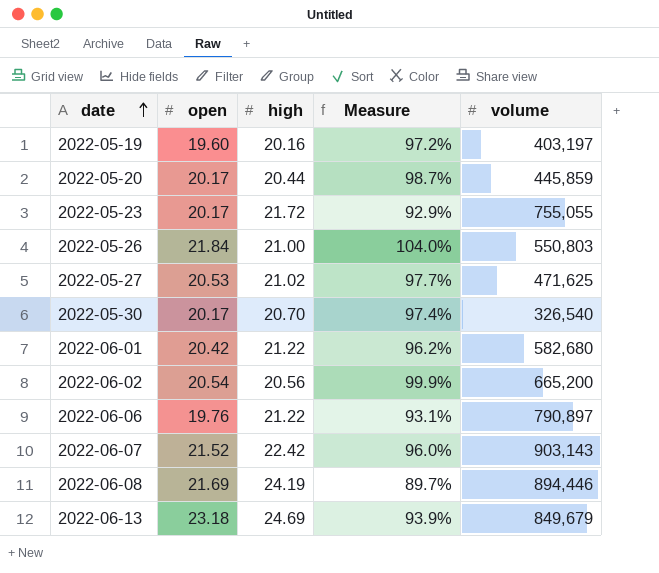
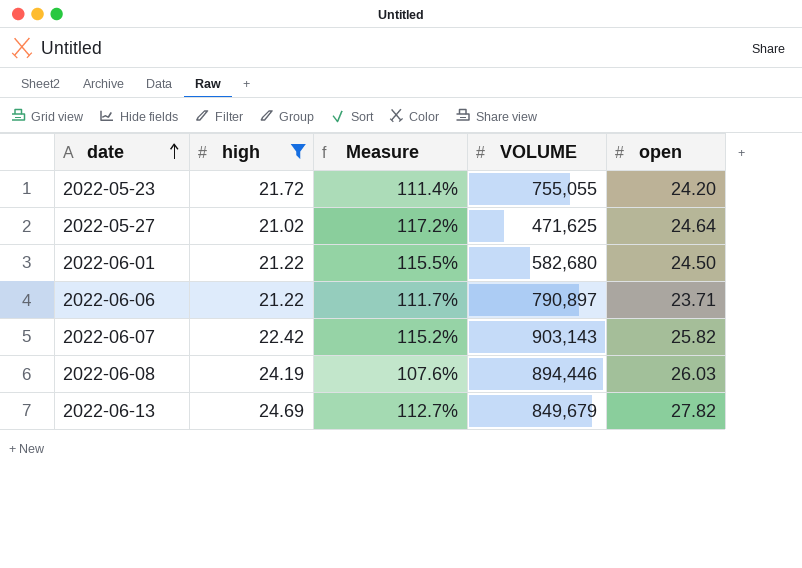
filter: none -> high >= 21.02
column name: volume -> VOLUME
column open | position: 2 -> 5
2022-05-23 | Measure: 92.9% -> 111.4%
2022-05-23 | open: 20.17 -> 24.20
2022-05-27 | Measure: 97.7% -> 117.2%
2022-05-27 | open: 20.53 -> 24.64
2022-06-01 | Measure: 96.2% -> 115.5%
2022-06-01 | open: 20.42 -> 24.50
2022-06-06 | Measure: 93.1% -> 111.7%
2022-06-06 | open: 19.76 -> 23.71
2022-06-07 | Measure: 96.0% -> 115.2%
2022-06-07 | open: 21.52 -> 25.82
2022-06-08 | Measure: 89.7% -> 107.6%
2022-06-08 | open: 21.69 -> 26.03
2022-06-13 | Measure: 93.9% -> 112.7%
2022-06-13 | open: 23.18 -> 27.82

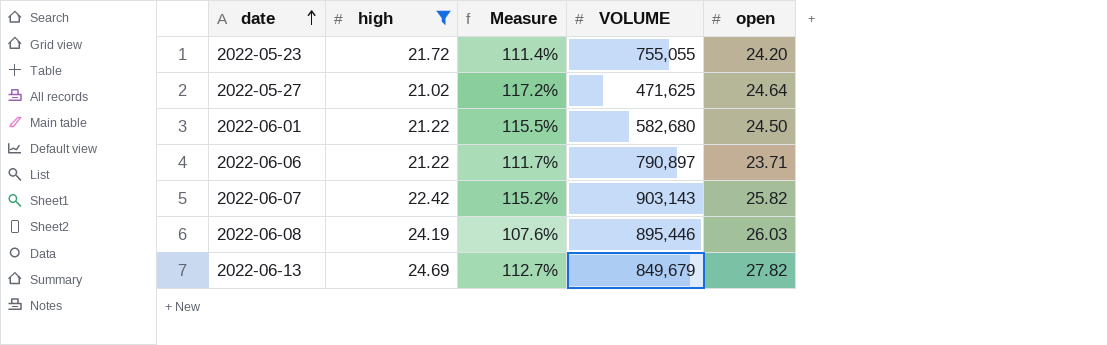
2022-06-08 | VOLUME: 894,446 -> 895,446

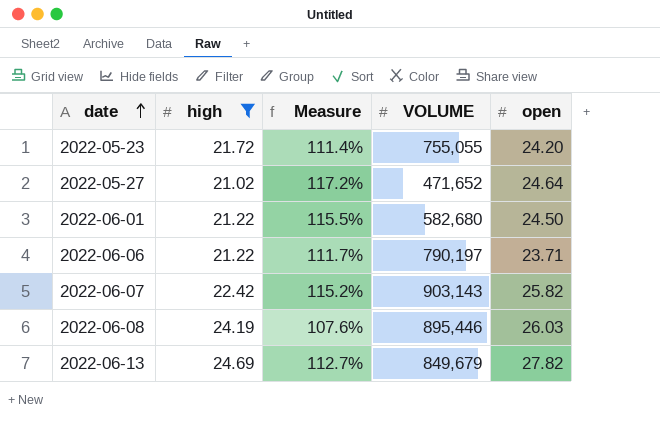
2022-05-27 | VOLUME: 471,625 -> 471,652
2022-06-06 | VOLUME: 790,897 -> 790,197

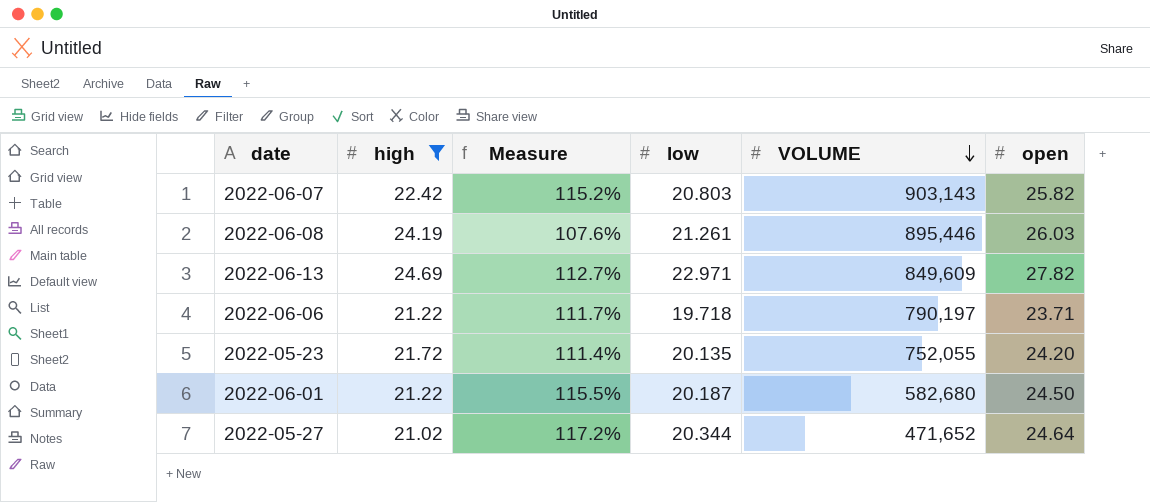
row order: date ascending -> VOLUME descending
column low | position: none -> 4
2022-06-13 | VOLUME: 849,679 -> 849,609
2022-05-23 | VOLUME: 755,055 -> 752,055

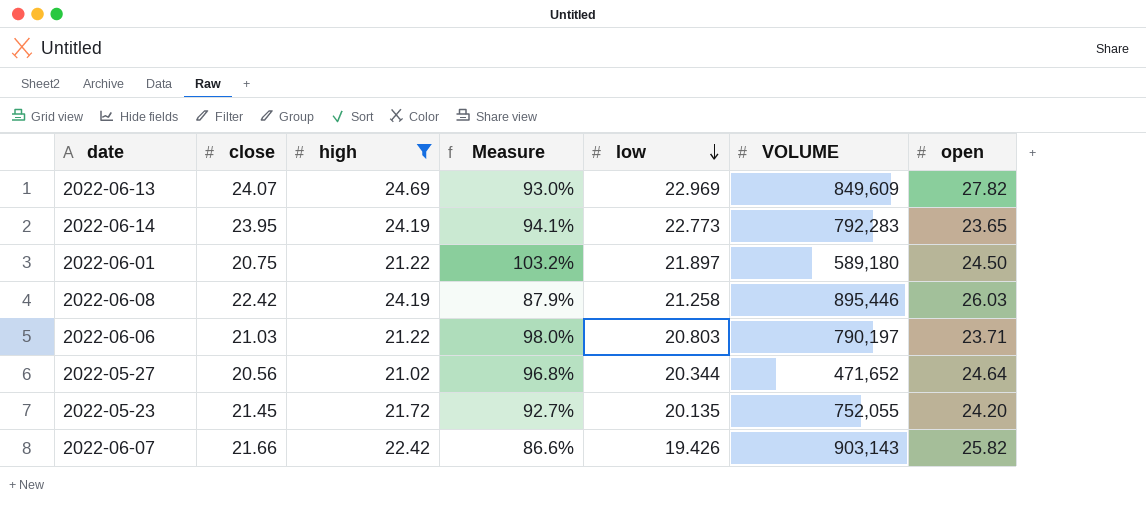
row order: VOLUME descending -> low descending
column close | position: none -> 2
column Measure | formula: [open] / [high] -> [low] / [high]
2022-06-13 | low: 22.971 -> 22.969
row 2022-06-14: none -> 23.95 | 24.19 | 94.1% | 22.773 | 792,283 | 23.65
2022-06-01 | low: 20.187 -> 21.897
2022-06-01 | VOLUME: 582,680 -> 589,180
2022-06-08 | low: 21.261 -> 21.258
2022-06-06 | low: 19.718 -> 20.803
2022-06-07 | low: 20.803 -> 19.426

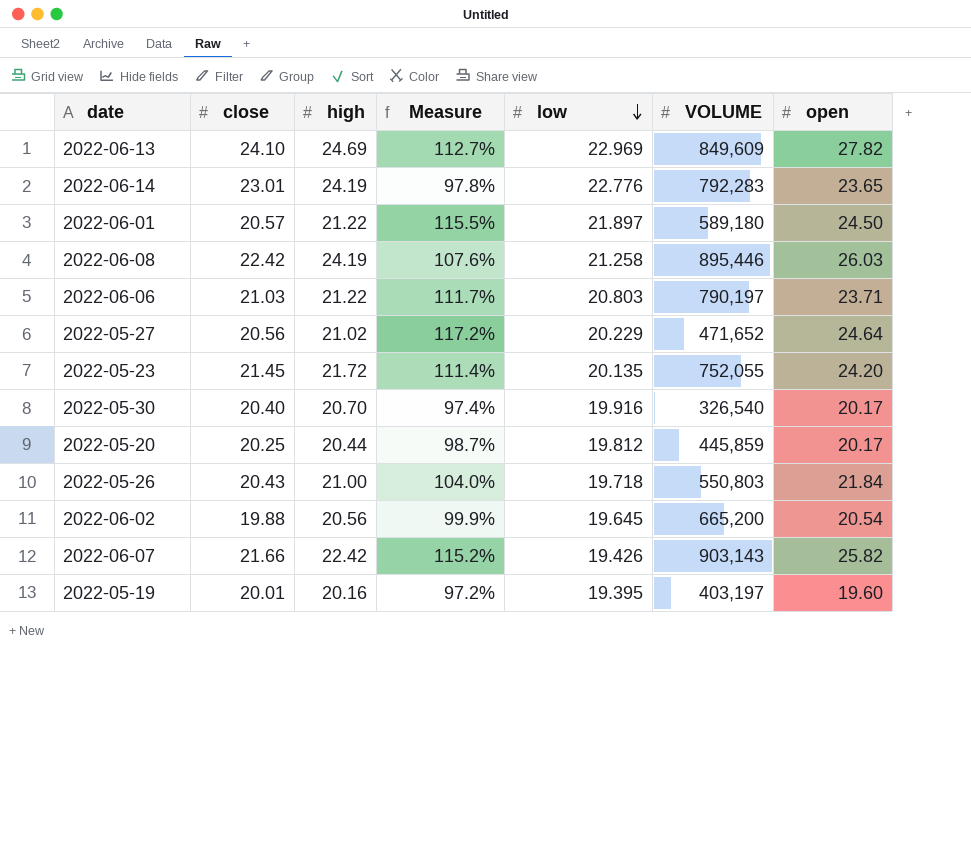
filter: high >= 21.02 -> none
column Measure | formula: [low] / [high] -> [open] / [high]
2022-06-13 | close: 24.07 -> 24.10
2022-06-14 | close: 23.95 -> 23.01
2022-06-14 | low: 22.773 -> 22.776
2022-06-01 | close: 20.75 -> 20.57
2022-05-27 | low: 20.344 -> 20.229

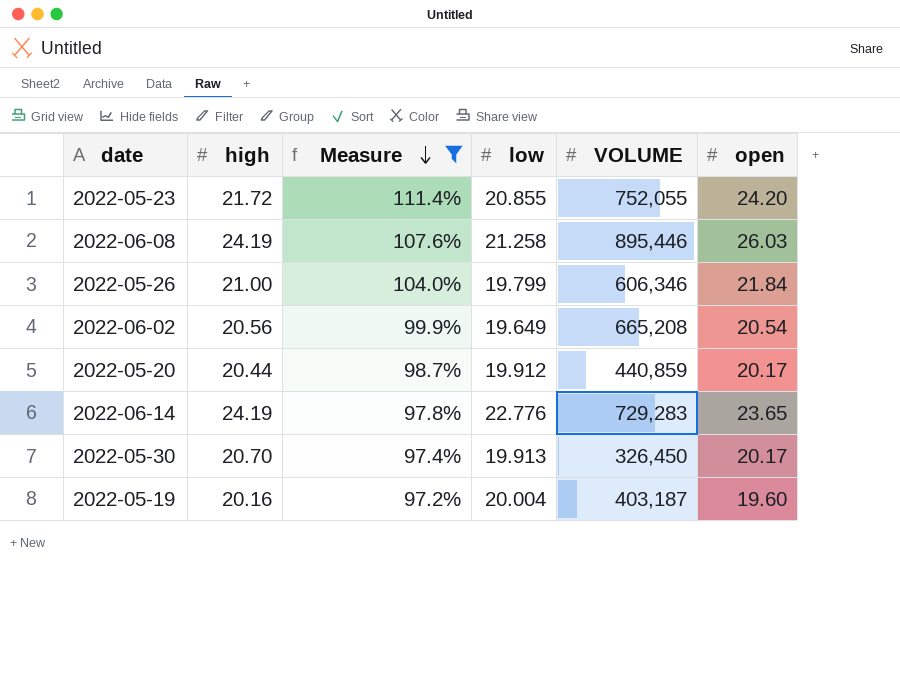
filter: none -> Measure <= 111.4%
row order: low descending -> Measure descending
column close | position: 2 -> none
2022-05-23 | low: 20.135 -> 20.855
2022-05-26 | low: 19.718 -> 19.799
2022-05-26 | VOLUME: 550,803 -> 606,346
2022-06-02 | low: 19.645 -> 19.649
2022-06-02 | VOLUME: 665,200 -> 665,208
2022-05-20 | low: 19.812 -> 19.912
2022-05-20 | VOLUME: 445,859 -> 440,859
2022-06-14 | VOLUME: 792,283 -> 729,283
2022-05-30 | low: 19.916 -> 19.913
2022-05-30 | VOLUME: 326,540 -> 326,450
2022-05-19 | low: 19.395 -> 20.004
2022-05-19 | VOLUME: 403,197 -> 403,187

